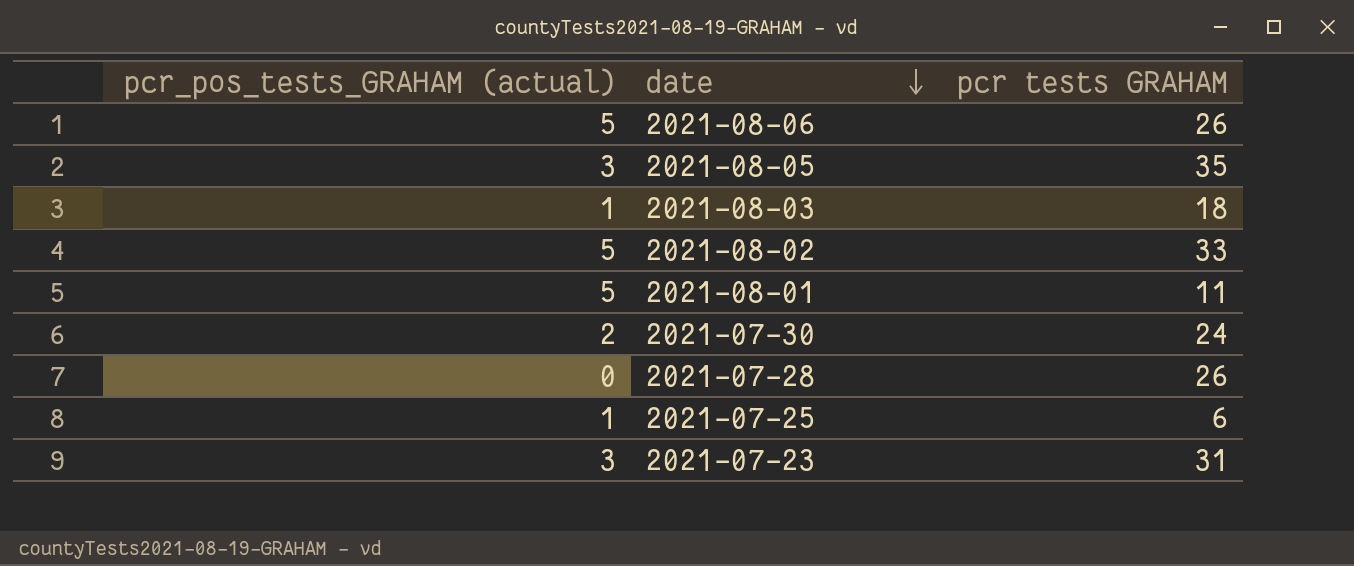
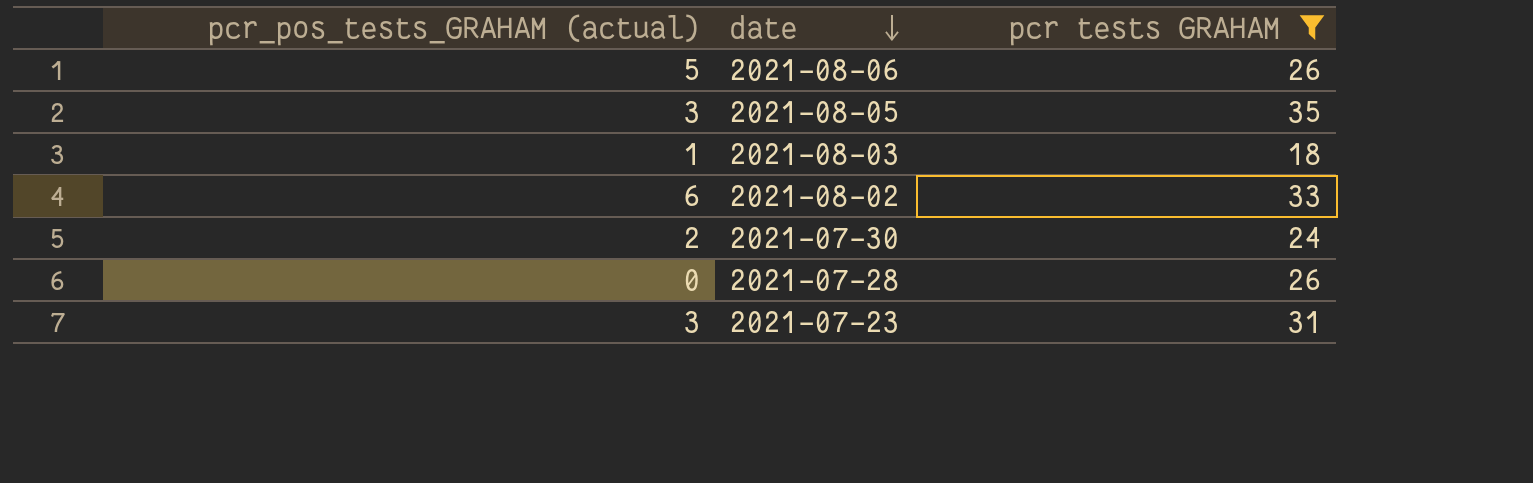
filter: none -> pcr tests GRAHAM >= 18
2021-08-02 | pcr_pos_tests_GRAHAM (actual): 5 -> 6

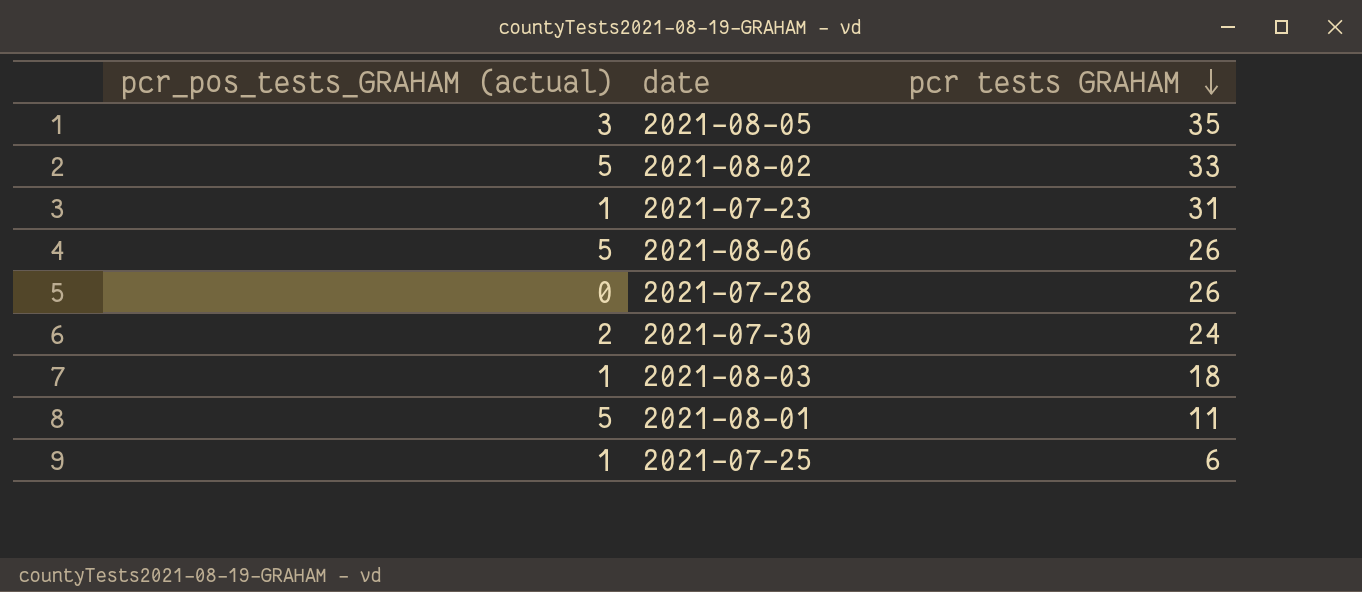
filter: pcr tests GRAHAM >= 18 -> none
row order: date descending -> pcr tests GRAHAM descending
2021-08-02 | pcr_pos_tests_GRAHAM (actual): 6 -> 5
2021-07-23 | pcr_pos_tests_GRAHAM (actual): 3 -> 1

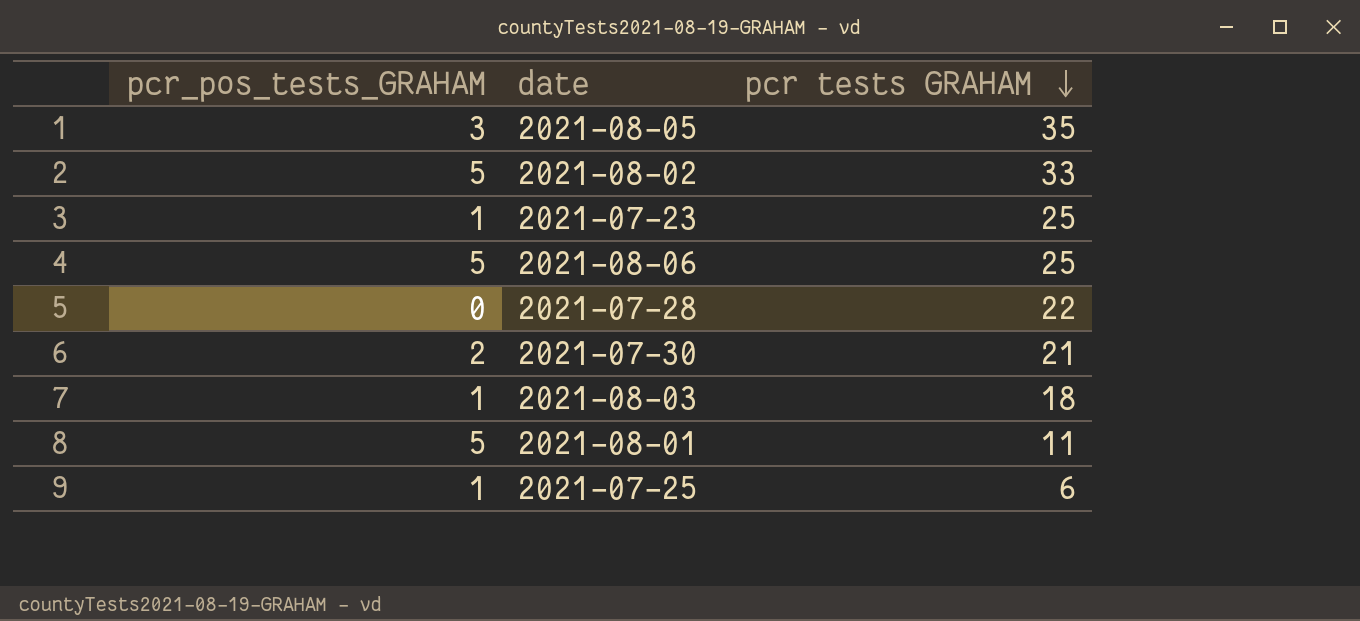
column name: pcr_pos_tests_GRAHAM (actual) -> pcr_pos_tests_GRAHAM
2021-07-23 | pcr tests GRAHAM: 31 -> 25
2021-08-06 | pcr tests GRAHAM: 26 -> 25
2021-07-28 | pcr tests GRAHAM: 26 -> 22
2021-07-30 | pcr tests GRAHAM: 24 -> 21

